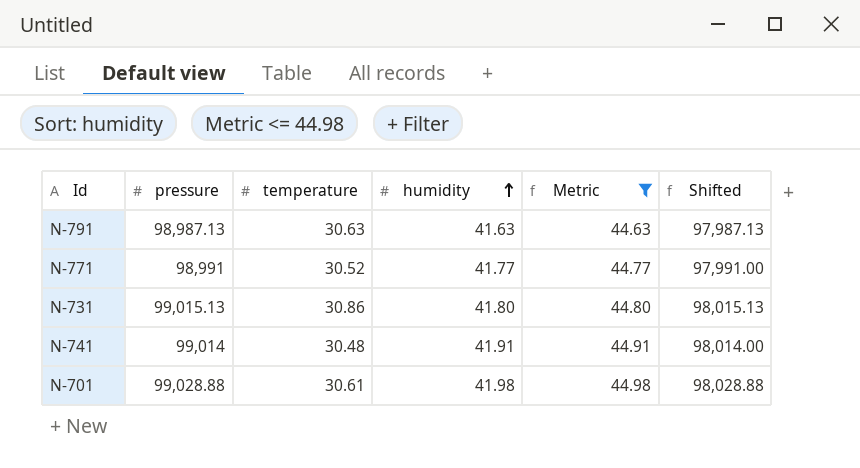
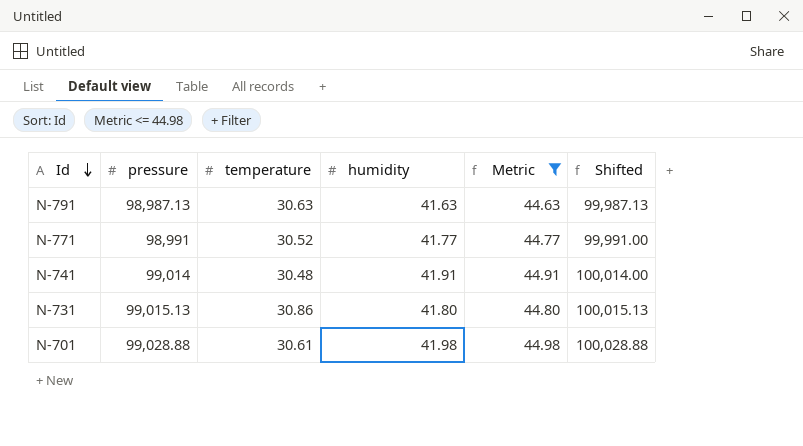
row order: humidity ascending -> Id descending
column Shifted | formula: [pressure] - 1000 -> [pressure] + 1000

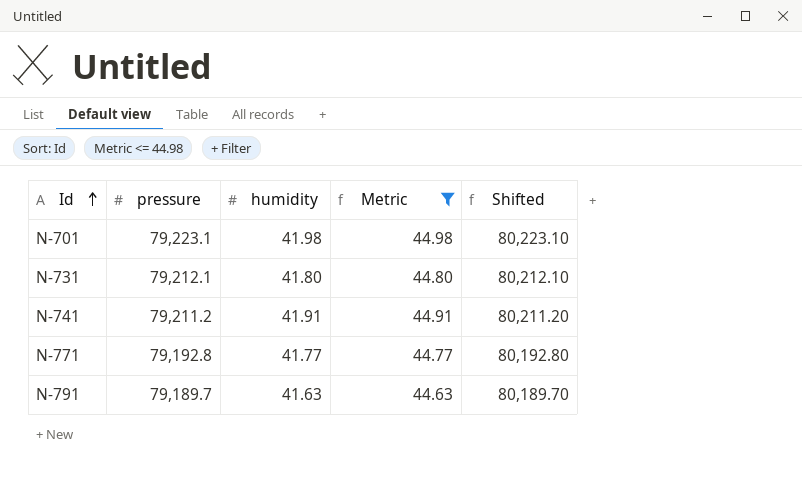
row order: Id descending -> Id ascending
column temperature | position: 3 -> none
N-701 | pressure: 99,028.88 -> 79,223.1
N-701 | Shifted: 100,028.88 -> 80,223.10
N-731 | pressure: 99,015.13 -> 79,212.1
N-731 | Shifted: 100,015.13 -> 80,212.10
N-741 | pressure: 99,014 -> 79,211.2
N-741 | Shifted: 100,014.00 -> 80,211.20
N-771 | pressure: 98,991 -> 79,192.8
N-771 | Shifted: 99,991.00 -> 80,192.80
N-791 | pressure: 98,987.13 -> 79,189.7
N-791 | Shifted: 99,987.13 -> 80,189.70

